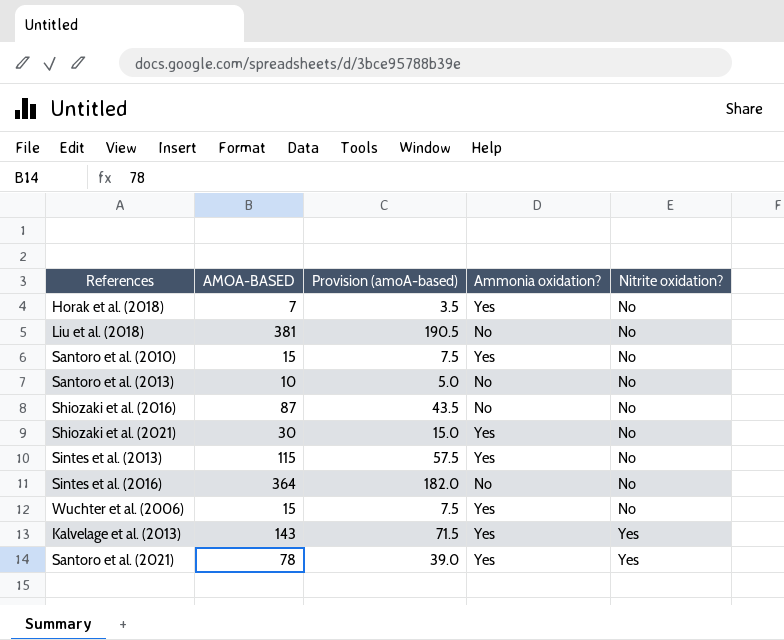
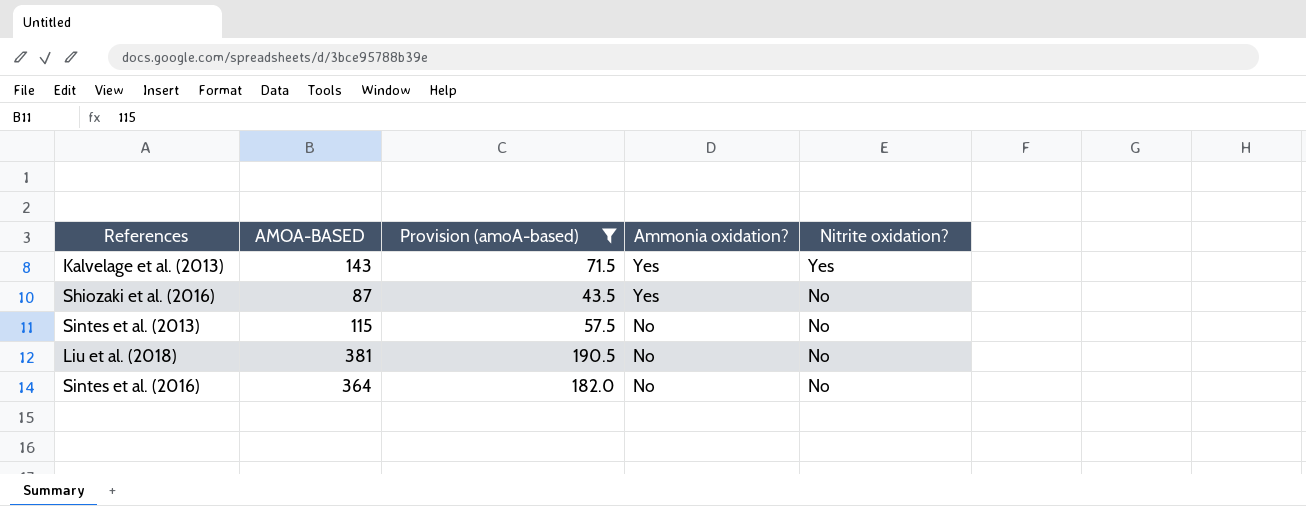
filter: none -> Provision (amoA-based) >= 43.5
row order: Nitrite oxidation? ascending -> Ammonia oxidation? descending
Shiozaki et al. (2016) | Ammonia oxidation?: No -> Yes
Sintes et al. (2013) | Ammonia oxidation?: Yes -> No

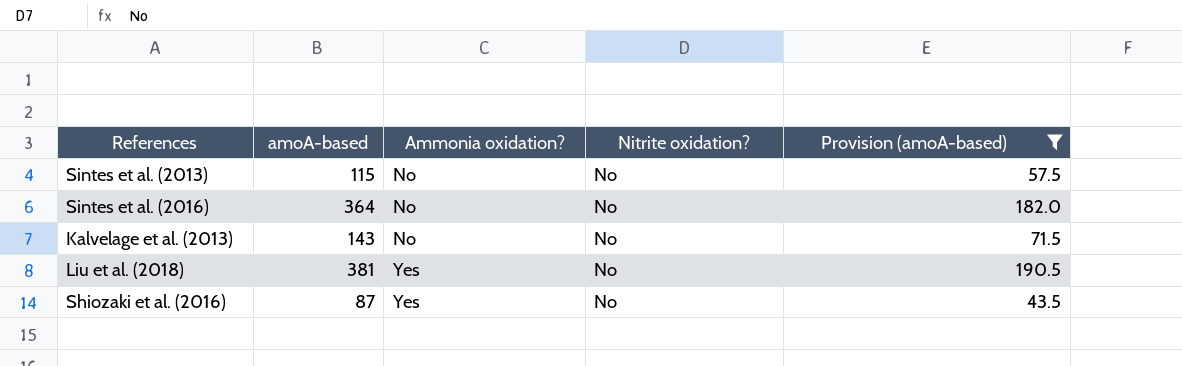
row order: Ammonia oxidation? descending -> Ammonia oxidation? ascending
column name: AMOA-BASED -> amoA-based
column Provision (amoA-based) | position: 3 -> 5
Kalvelage et al. (2013) | Ammonia oxidation?: Yes -> No
Kalvelage et al. (2013) | Nitrite oxidation?: Yes -> No
Liu et al. (2018) | Ammonia oxidation?: No -> Yes

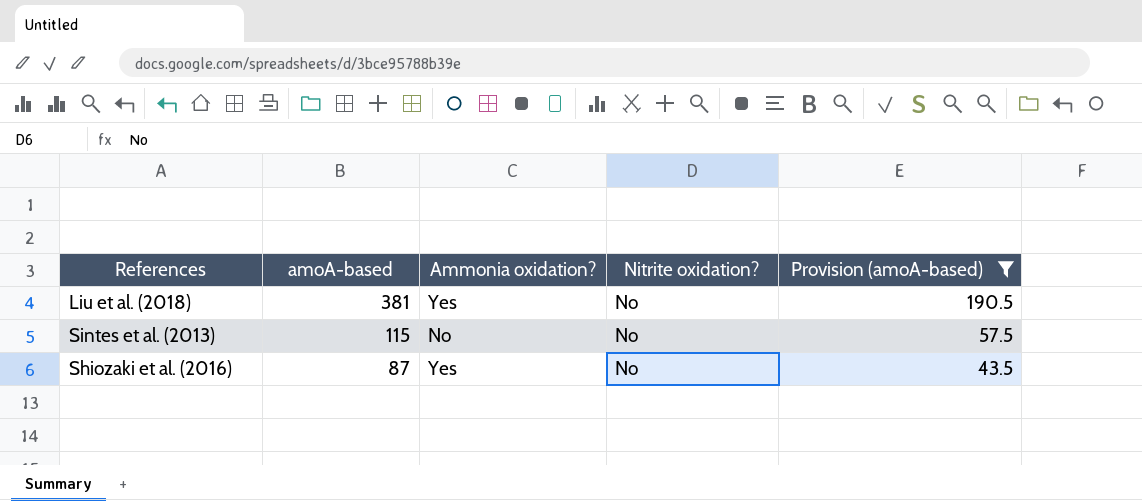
row order: Ammonia oxidation? ascending -> amoA-based descending
row Sintes et al. (2016): 364 | No | No | 182.0 -> none
row Kalvelage et al. (2013): 143 | No | No | 71.5 -> none

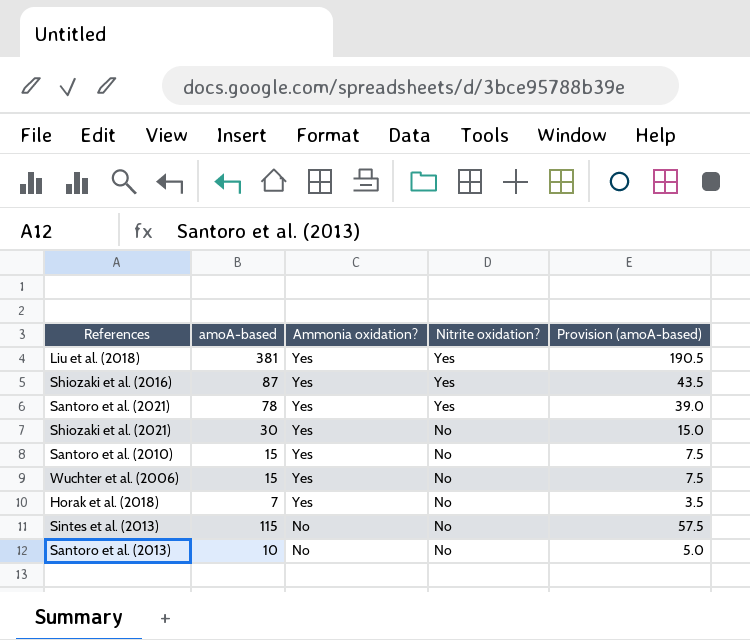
filter: Provision (amoA-based) >= 43.5 -> none
row order: amoA-based descending -> Ammonia oxidation? descending
Liu et al. (2018) | Nitrite oxidation?: No -> Yes
Shiozaki et al. (2016) | Nitrite oxidation?: No -> Yes

